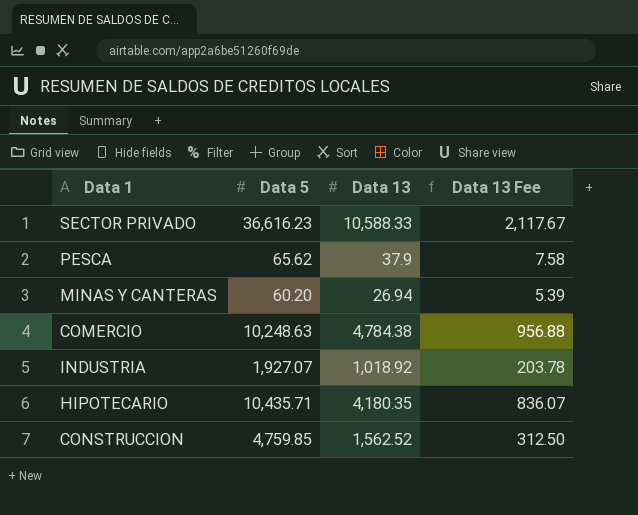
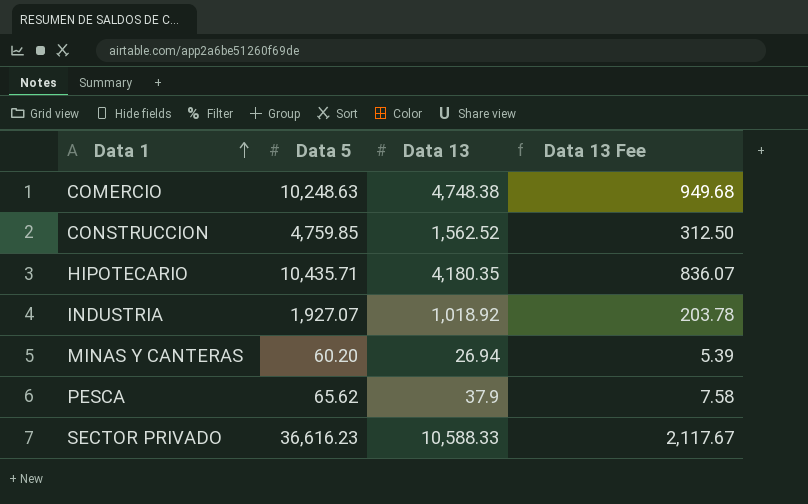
row order: none -> Data 1 ascending
COMERCIO | Data 13: 4,784.38 -> 4,748.38
COMERCIO | Data 13 Fee: 956.88 -> 949.68

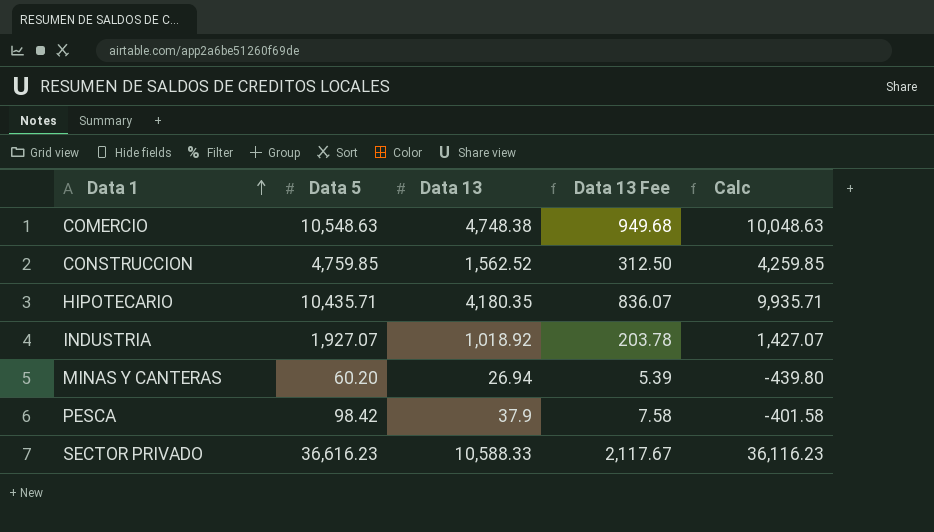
column Calc | formula: none -> [Data 5] - 500
COMERCIO | Data 5: 10,248.63 -> 10,548.63
PESCA | Data 5: 65.62 -> 98.42

